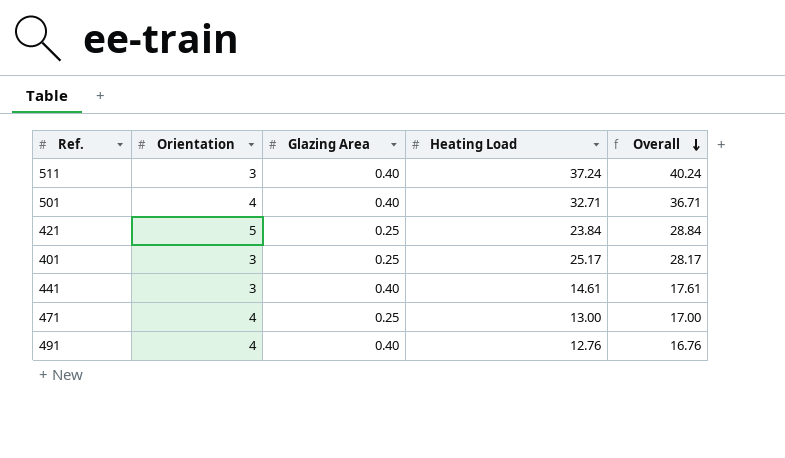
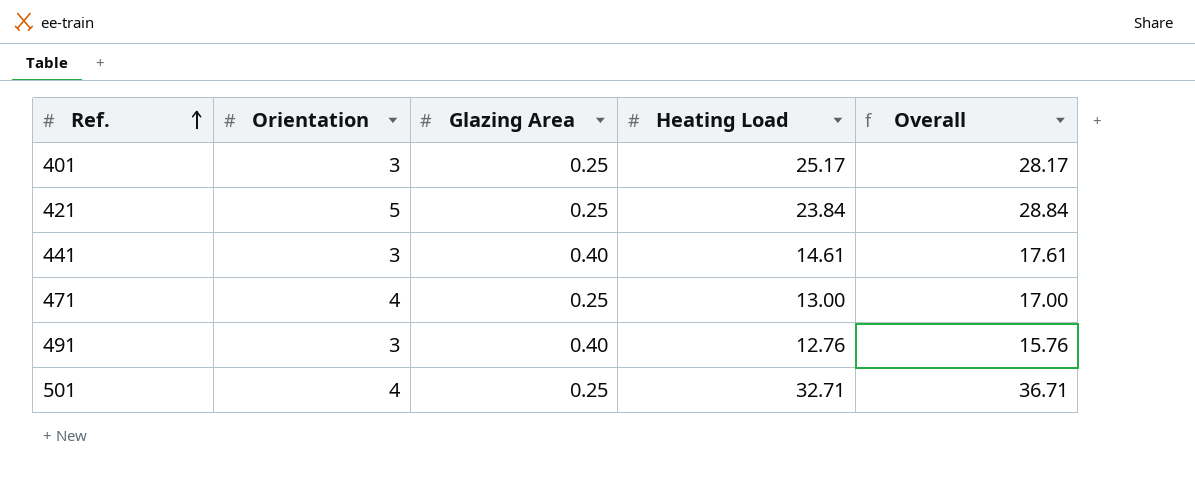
row order: Overall descending -> Ref. ascending
row 511: 3 | 0.40 | 37.24 | 40.24 -> none
491 | Orientation: 4 -> 3
491 | Overall: 16.76 -> 15.76
501 | Glazing Area: 0.40 -> 0.25

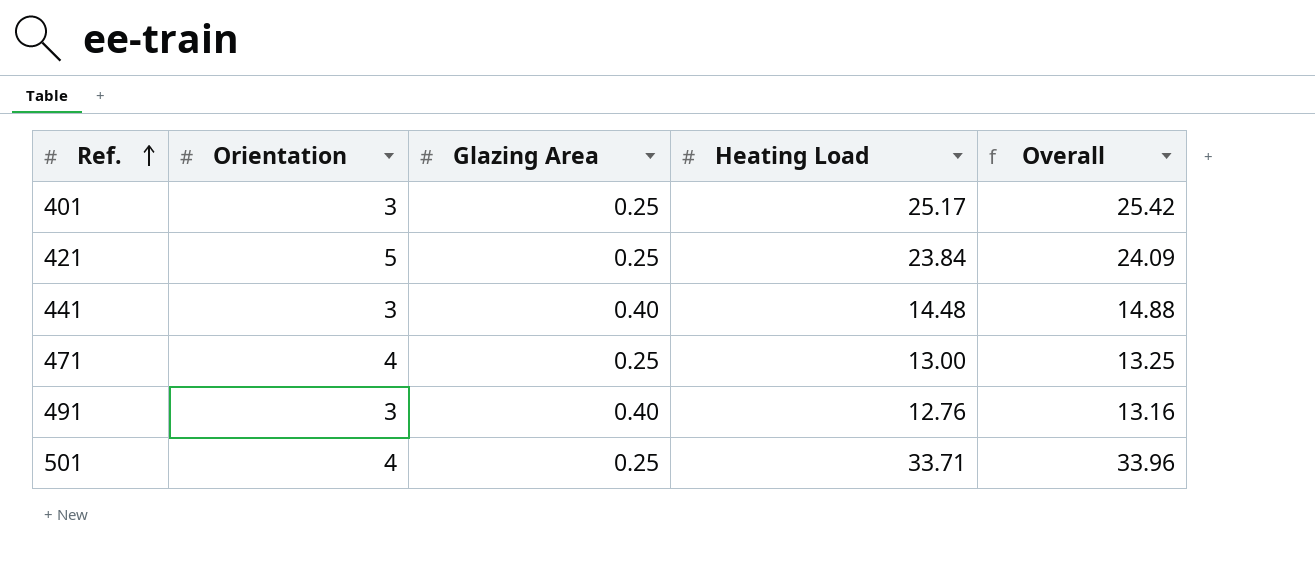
column Overall | formula: [Orientation] + [Heating Load] -> [Glazing Area] + [Heating Load]
441 | Heating Load: 14.61 -> 14.48
501 | Heating Load: 32.71 -> 33.71

